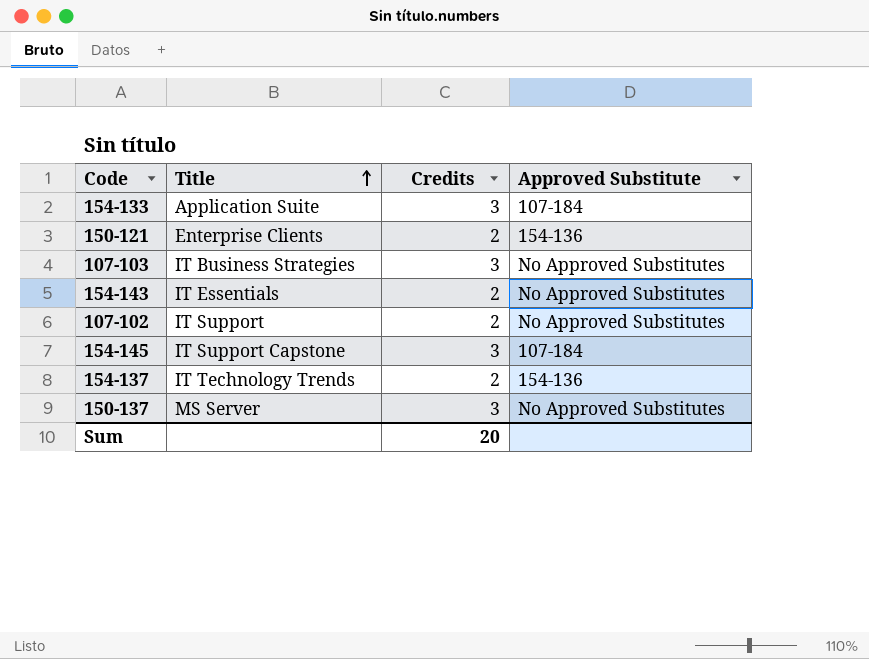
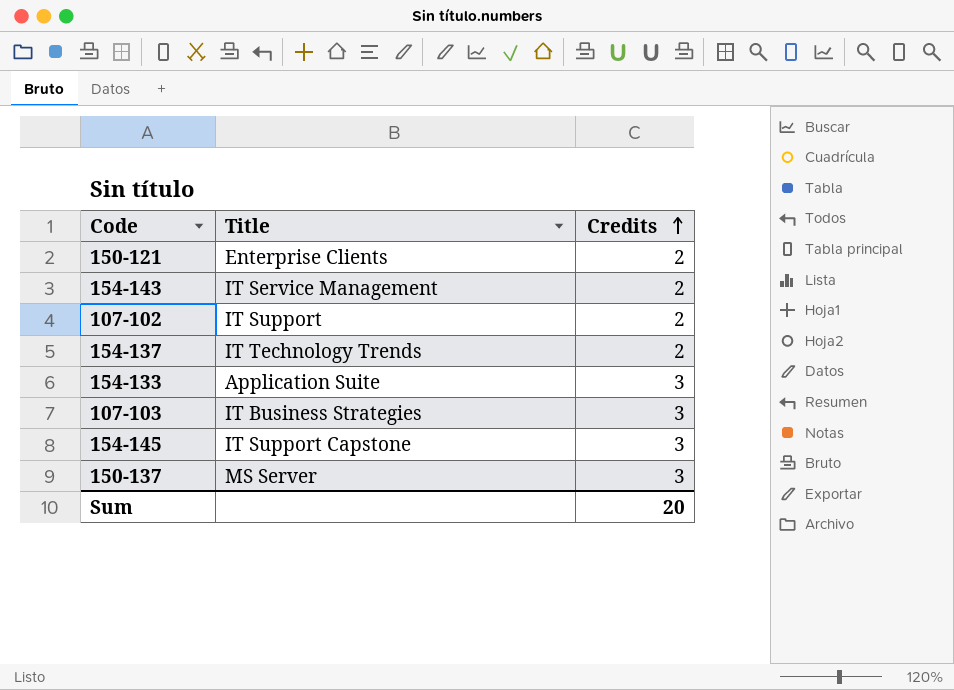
row order: Title ascending -> Credits ascending
column Approved Substitute | position: 4 -> none
154-143 | Title: IT Essentials -> IT Service Management

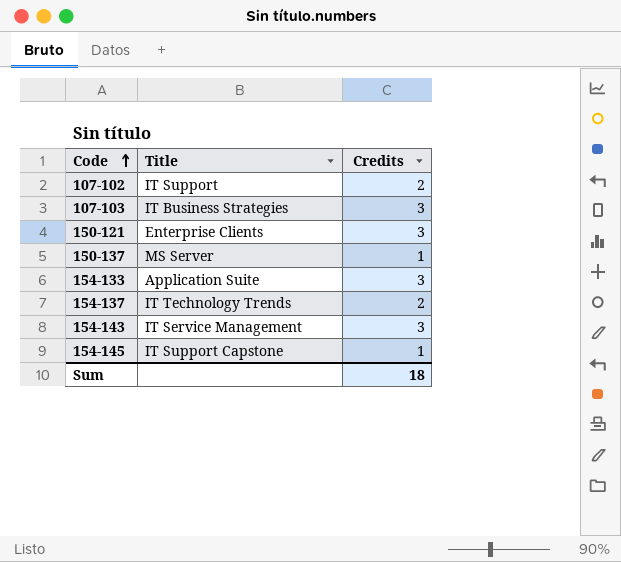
row order: Credits ascending -> Code ascending
150-121 | Credits: 2 -> 3
150-137 | Credits: 3 -> 1
154-143 | Credits: 2 -> 3
154-145 | Credits: 3 -> 1
Sum | Credits: 20 -> 18

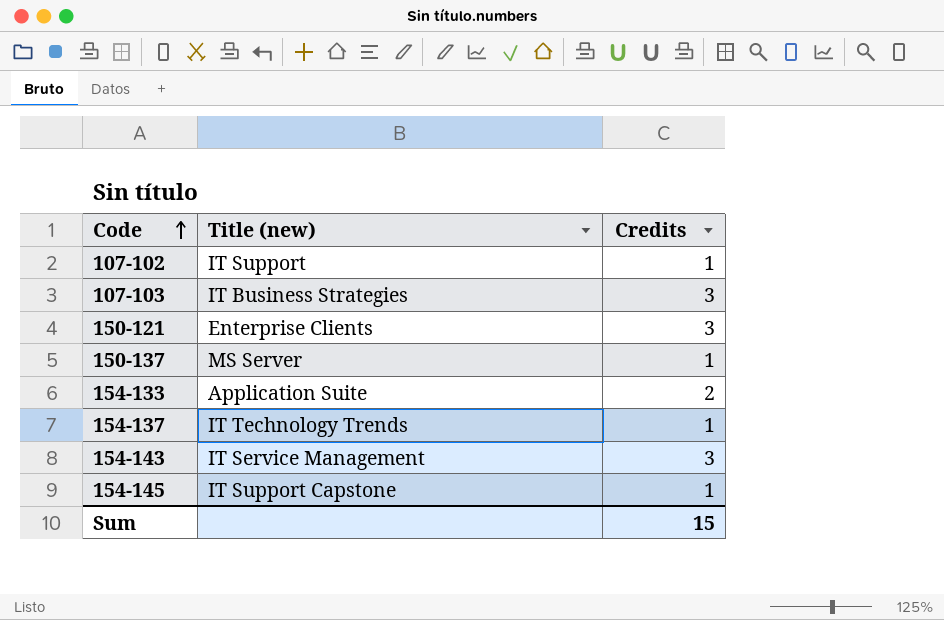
column name: Title -> Title (new)
107-102 | Credits: 2 -> 1
154-133 | Credits: 3 -> 2
154-137 | Credits: 2 -> 1
Sum | Credits: 18 -> 15

